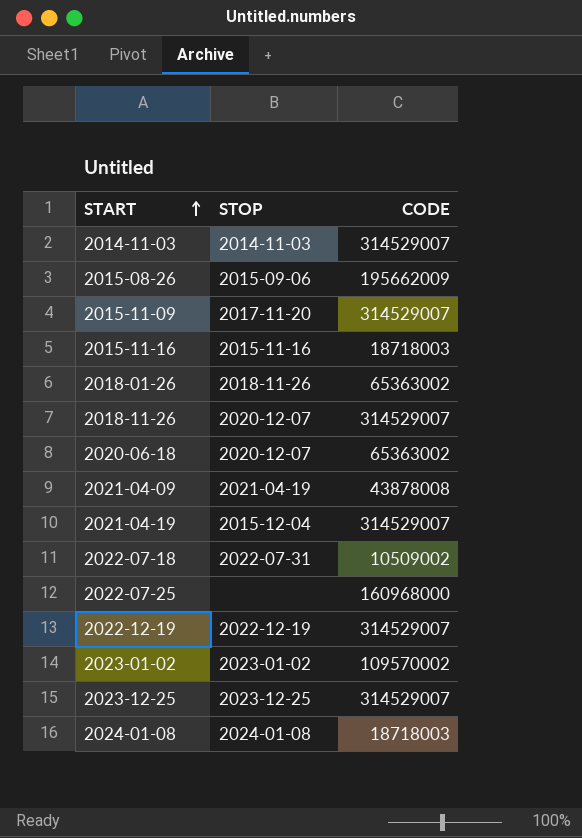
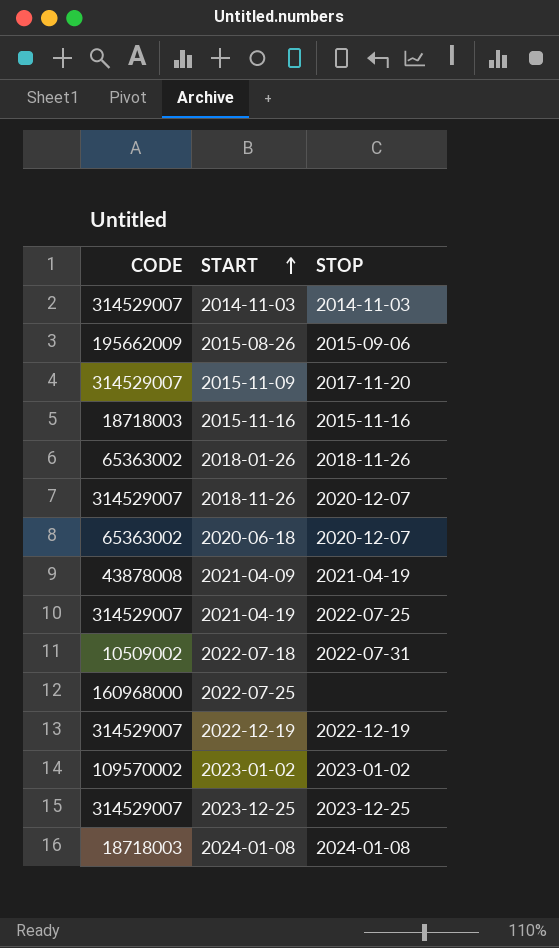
column CODE | position: 3 -> 1
2021-04-19 | STOP: 2015-12-04 -> 2022-07-25

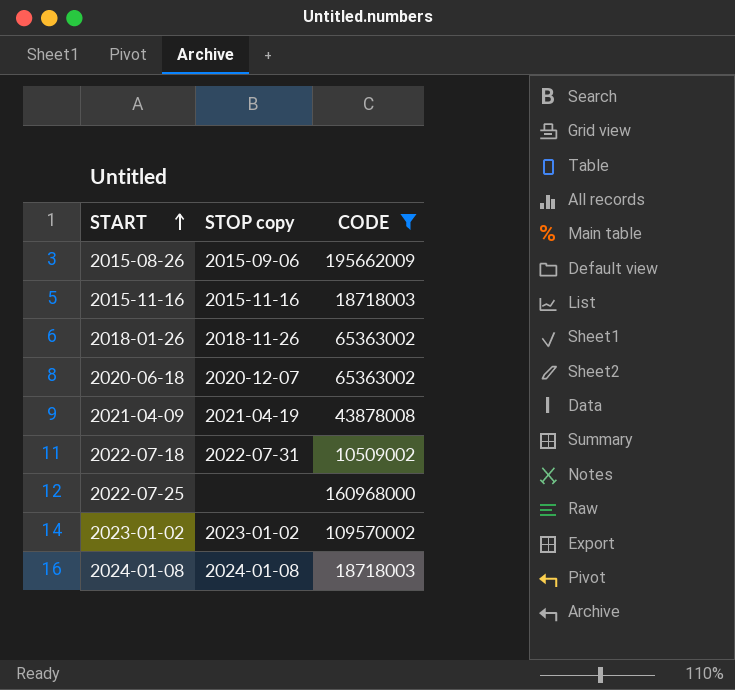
filter: none -> CODE != 314529007
column name: STOP -> STOP copy
column CODE | position: 1 -> 3

